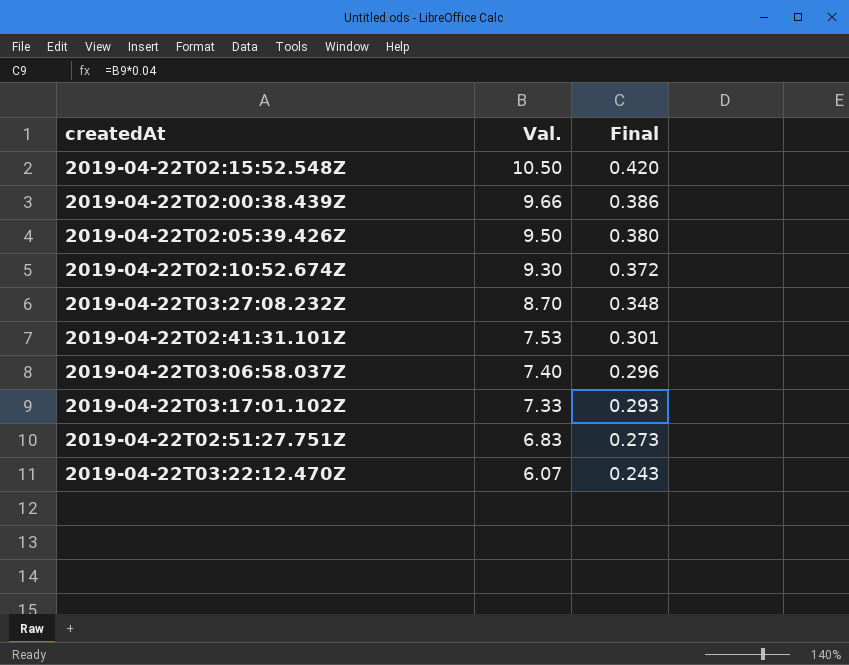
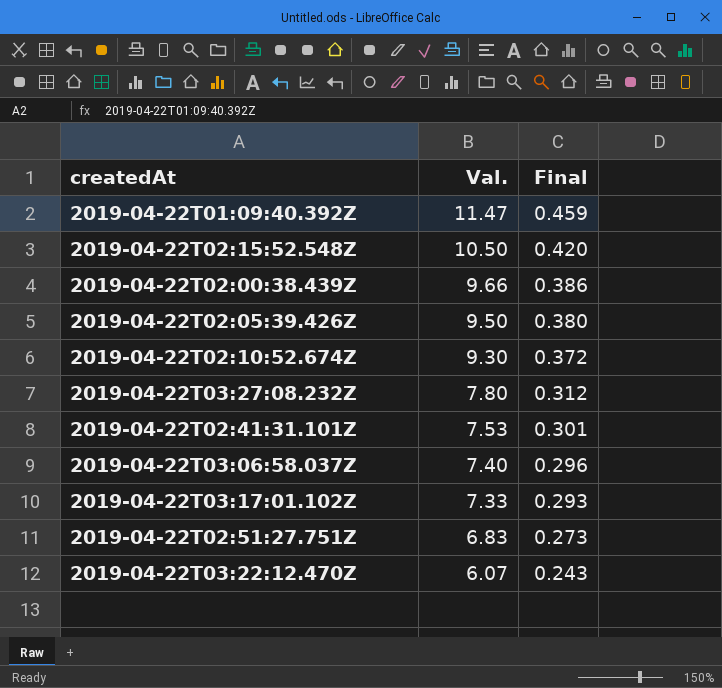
row 2019-04-22T01:09:40.392Z: none -> 11.47 | 0.459
2019-04-22T03:27:08.232Z | Val.: 8.70 -> 7.80
2019-04-22T03:27:08.232Z | Final: 0.348 -> 0.312

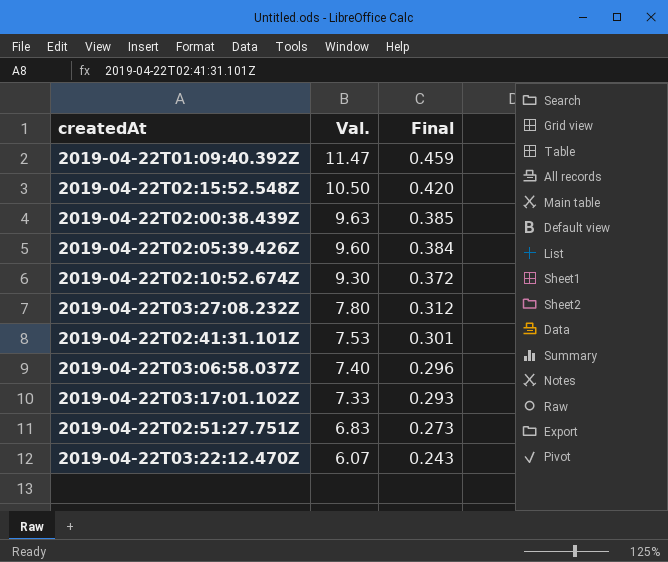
2019-04-22T02:00:38.439Z | Val.: 9.66 -> 9.63
2019-04-22T02:00:38.439Z | Final: 0.386 -> 0.385
2019-04-22T02:05:39.426Z | Val.: 9.50 -> 9.60
2019-04-22T02:05:39.426Z | Final: 0.380 -> 0.384

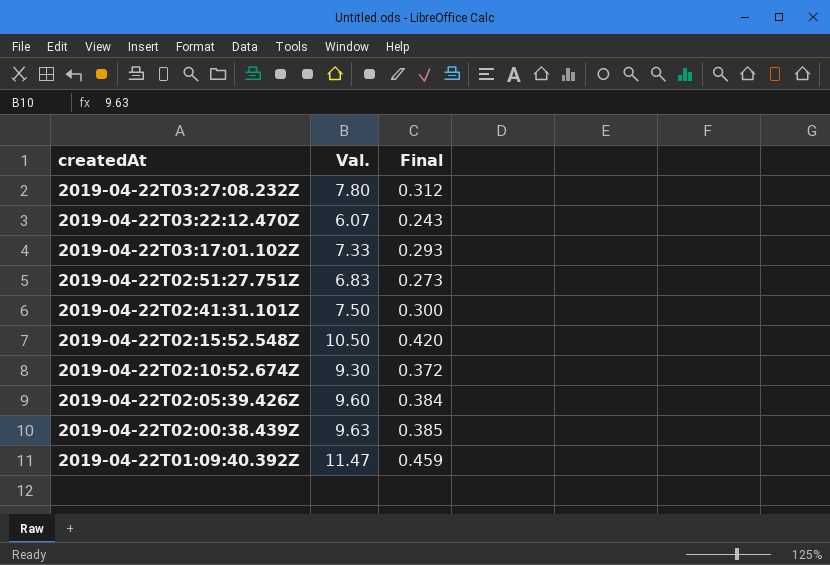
row order: Val. descending -> createdAt descending
row 2019-04-22T03:06:58.037Z: 7.40 | 0.296 -> none
2019-04-22T02:41:31.101Z | Val.: 7.53 -> 7.50
2019-04-22T02:41:31.101Z | Final: 0.301 -> 0.300

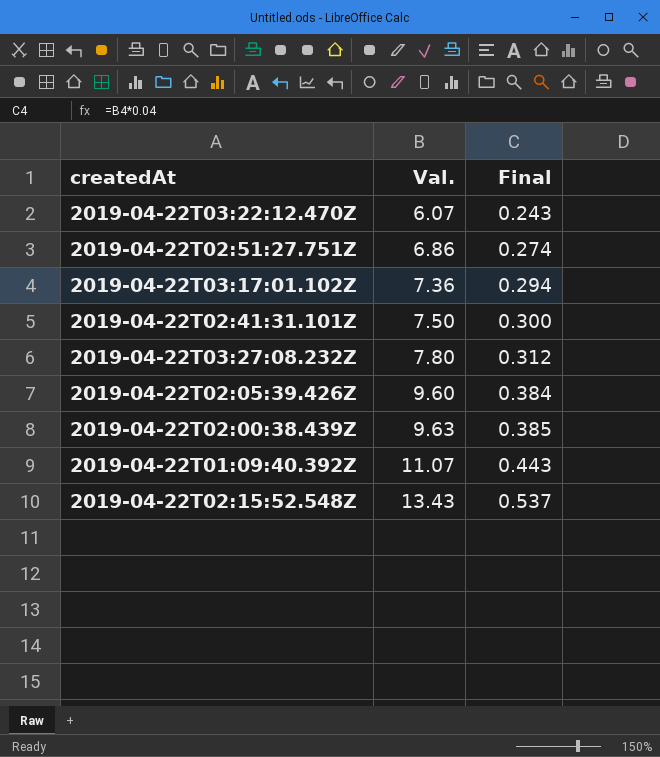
row order: createdAt descending -> Val. ascending
row 2019-04-22T02:10:52.674Z: 9.30 | 0.372 -> none
2019-04-22T02:51:27.751Z | Val.: 6.83 -> 6.86
2019-04-22T02:51:27.751Z | Final: 0.273 -> 0.274
2019-04-22T03:17:01.102Z | Val.: 7.33 -> 7.36
2019-04-22T03:17:01.102Z | Final: 0.293 -> 0.294
2019-04-22T01:09:40.392Z | Val.: 11.47 -> 11.07
2019-04-22T01:09:40.392Z | Final: 0.459 -> 0.443
2019-04-22T02:15:52.548Z | Val.: 10.50 -> 13.43
2019-04-22T02:15:52.548Z | Final: 0.420 -> 0.537

